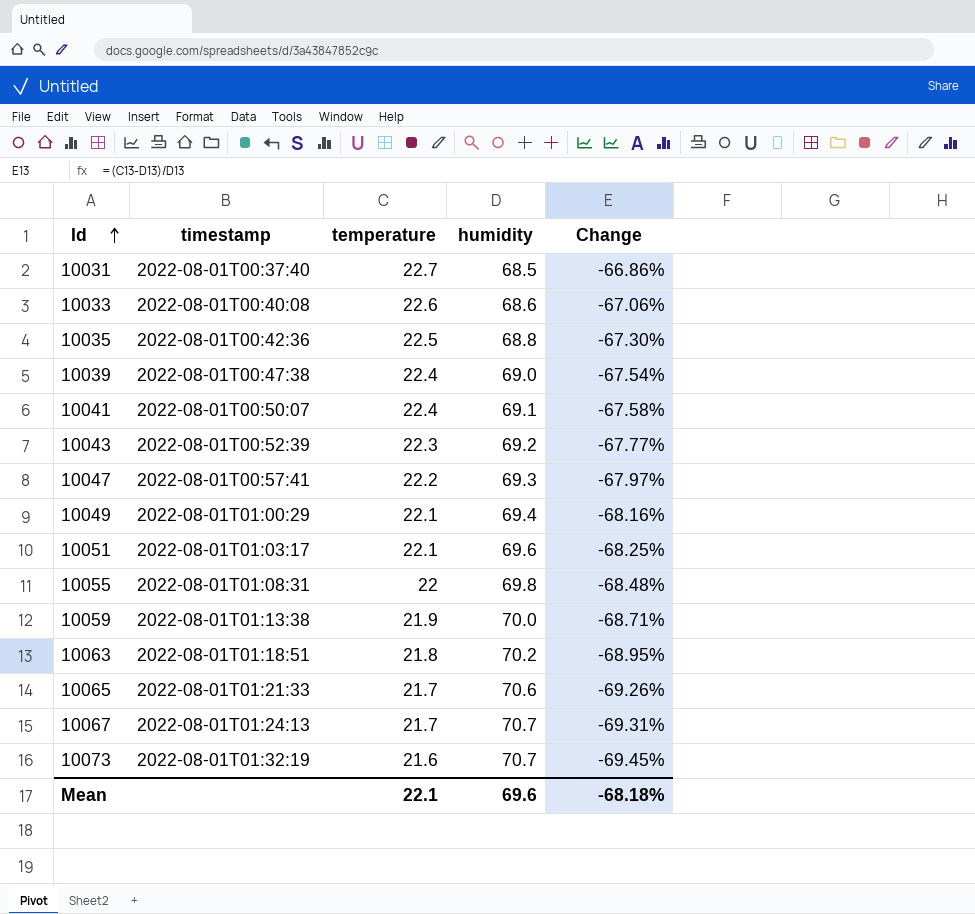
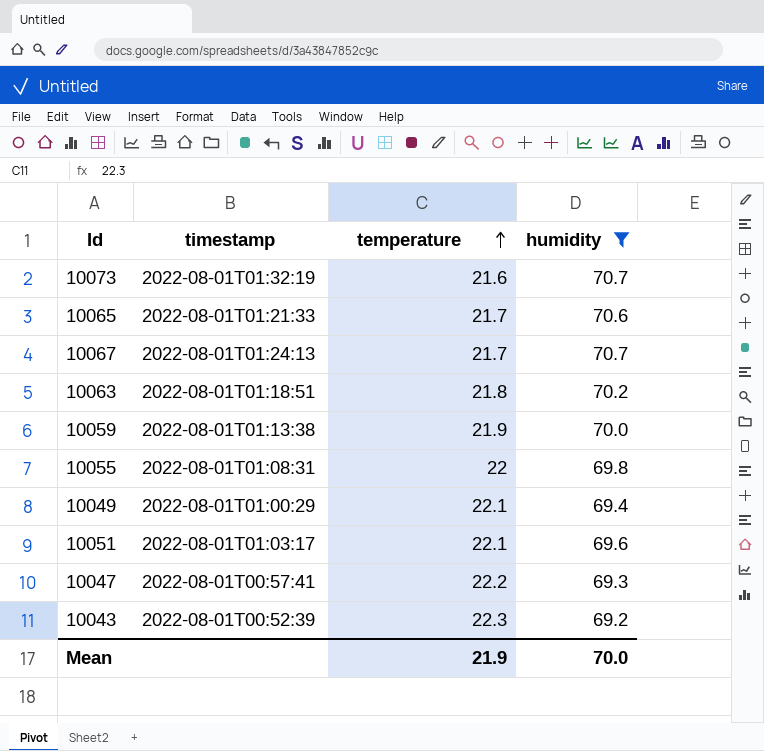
filter: none -> humidity >= 69.2
row order: Id ascending -> temperature ascending
column Change | formula: ([temperature] - [humidity]) / [humidity] -> none
Mean | temperature: 22.1 -> 21.9
Mean | humidity: 69.6 -> 70.0

